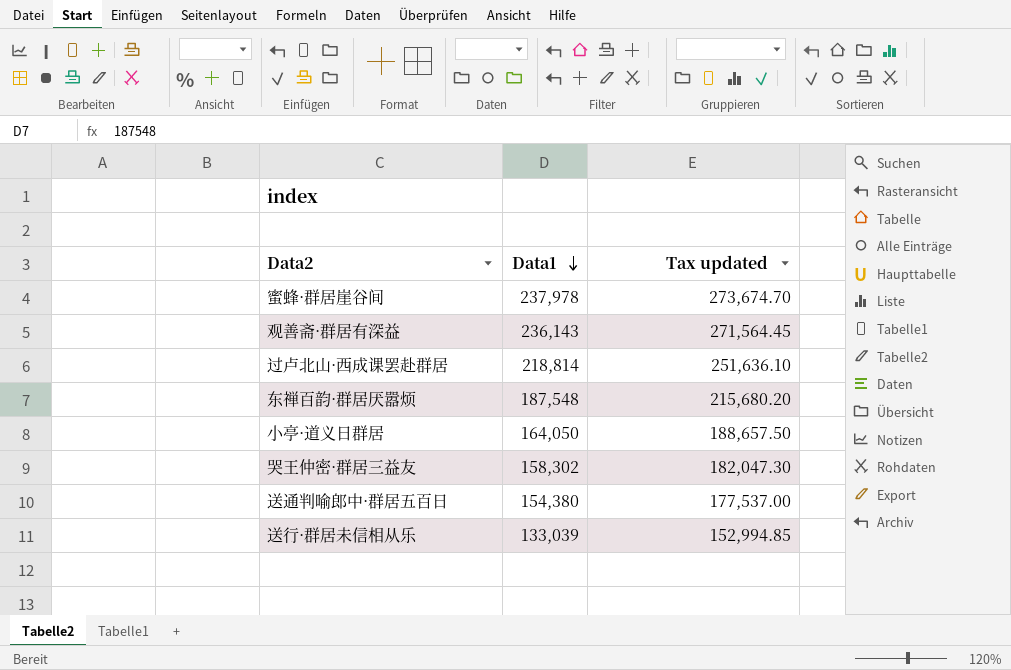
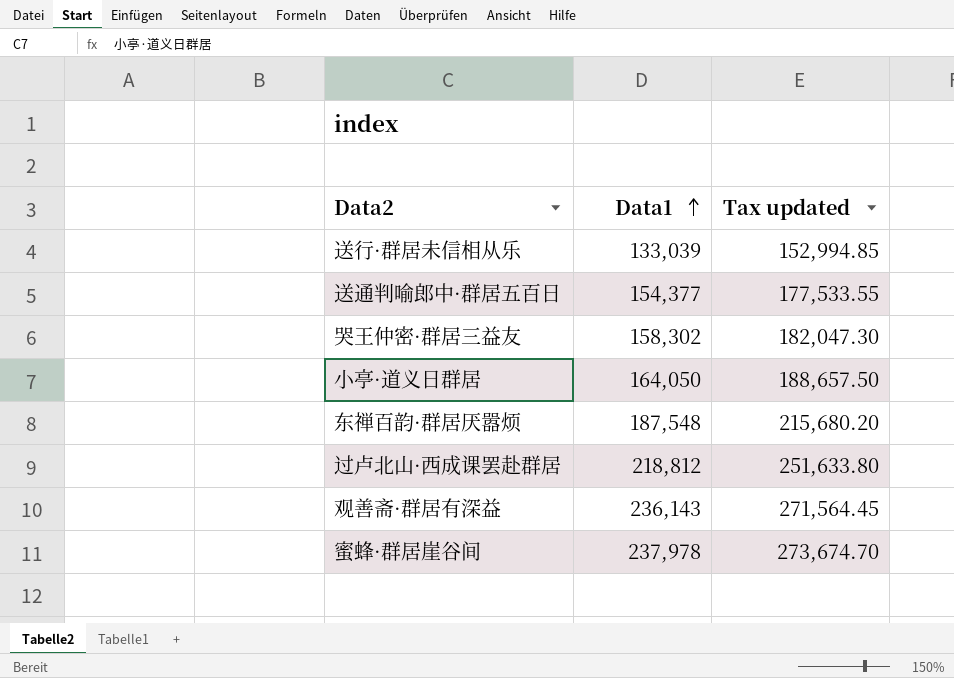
row order: Data1 descending -> Data1 ascending
送通判喻郎中·群居五百日 | Data1: 154,380 -> 154,377
送通判喻郎中·群居五百日 | Tax updated: 177,537.00 -> 177,533.55
过卢北山·西成课罢赴群居 | Data1: 218,814 -> 218,812
过卢北山·西成课罢赴群居 | Tax updated: 251,636.10 -> 251,633.80

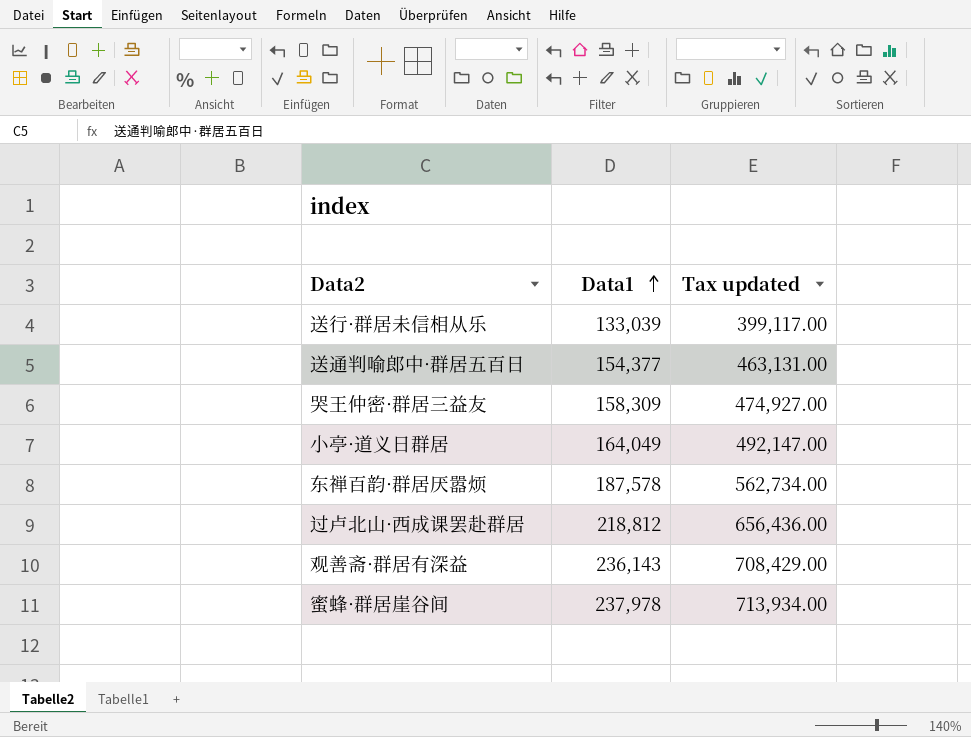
column Tax updated | formula: [Data1] * 1.15 -> [Data1] * 3
哭王仲密·群居三益友 | Data1: 158,302 -> 158,309
小亭·道义日群居 | Data1: 164,050 -> 164,049
东禅百韵·群居厌嚣烦 | Data1: 187,548 -> 187,578

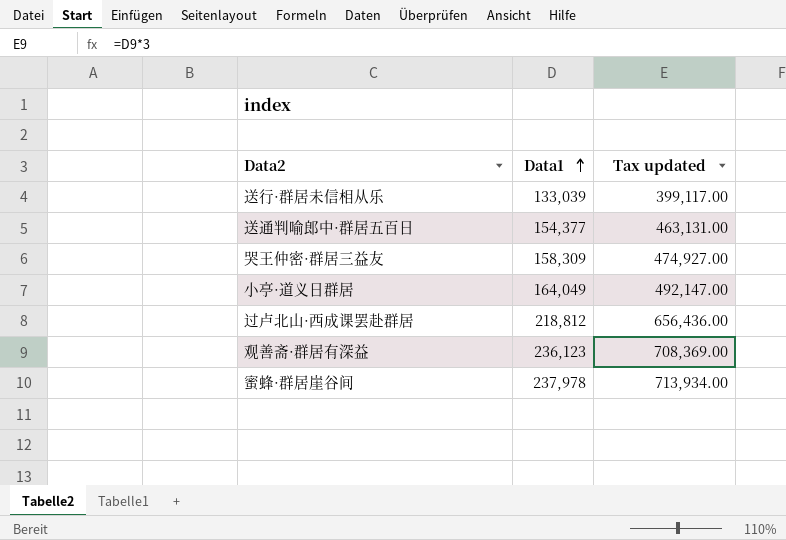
row 东禅百韵·群居厌嚣烦: 187,578 | 562,734.00 -> none
观善斋·群居有深益 | Data1: 236,143 -> 236,123
观善斋·群居有深益 | Tax updated: 708,429.00 -> 708,369.00

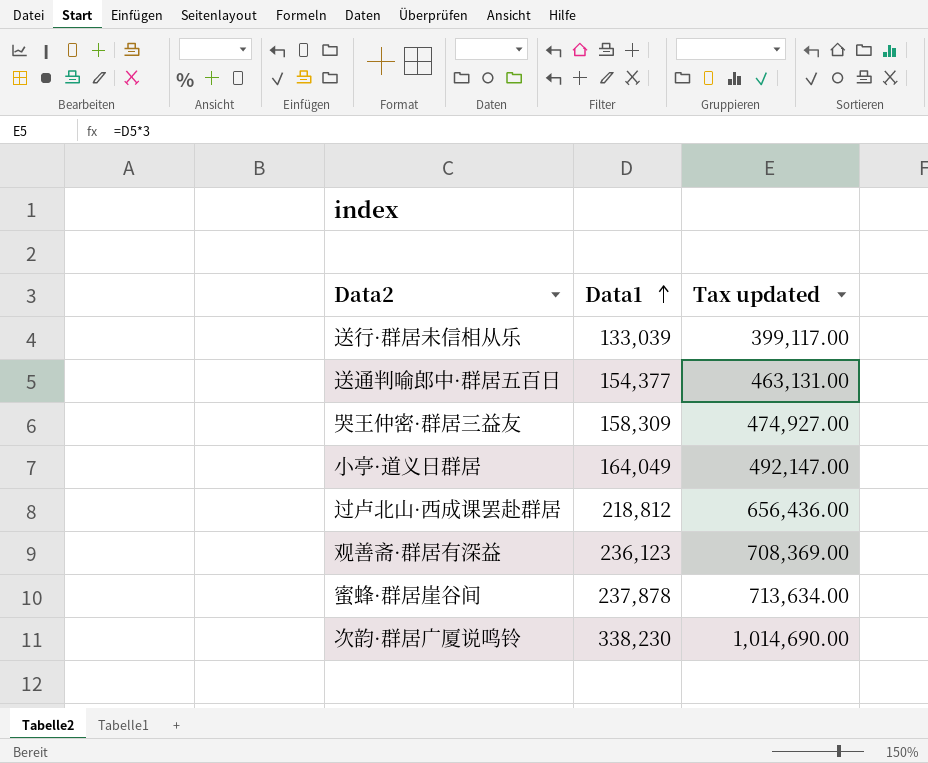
蜜蜂·群居崖谷间 | Data1: 237,978 -> 237,878
蜜蜂·群居崖谷间 | Tax updated: 713,934.00 -> 713,634.00
row 次韵·群居广厦说鸣铃: none -> 338,230 | 1,014,690.00

